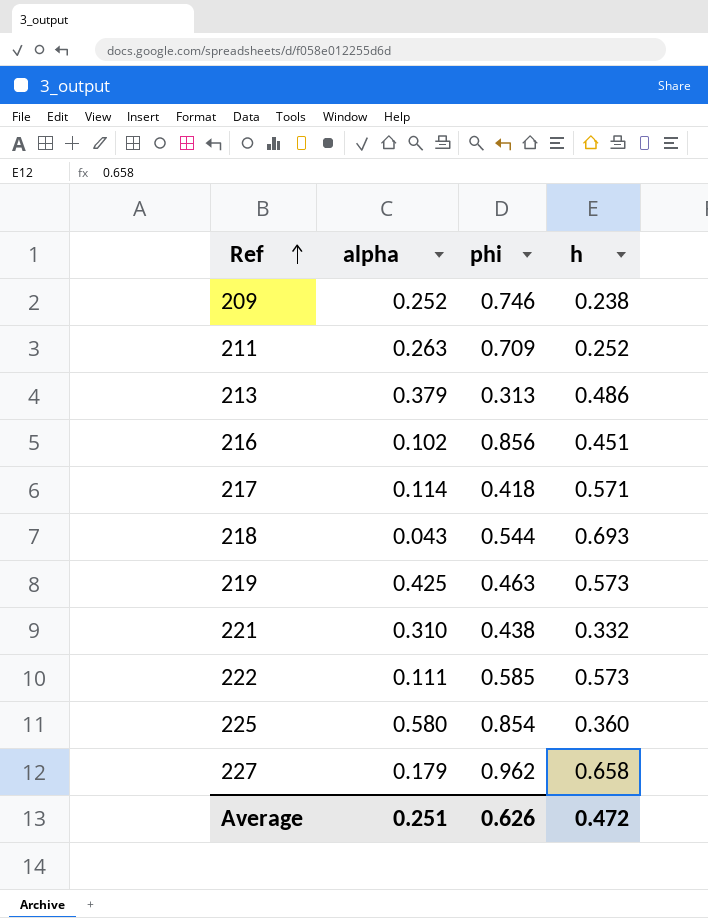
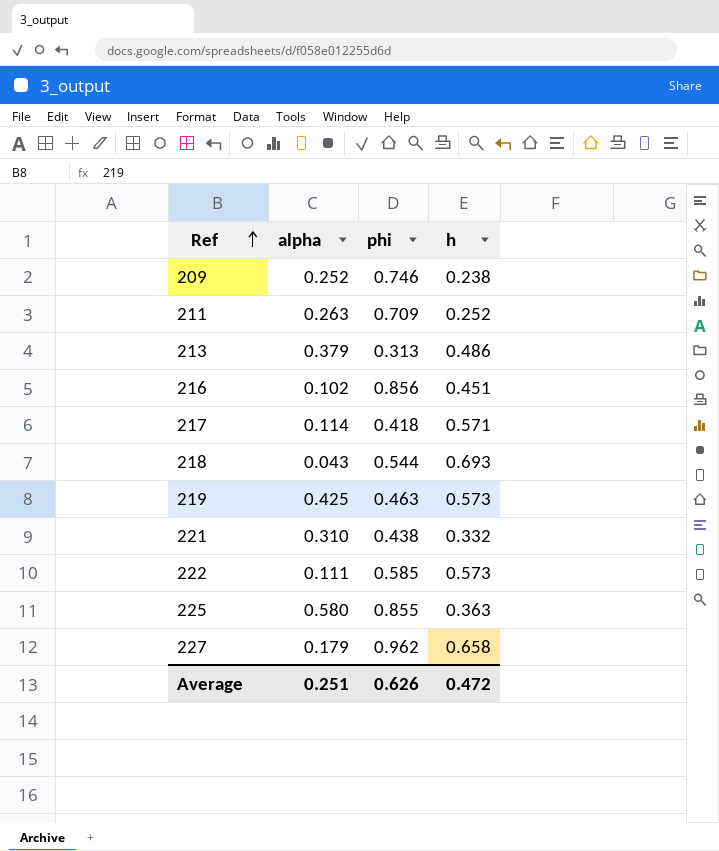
225 | phi: 0.854 -> 0.855
225 | h: 0.360 -> 0.363

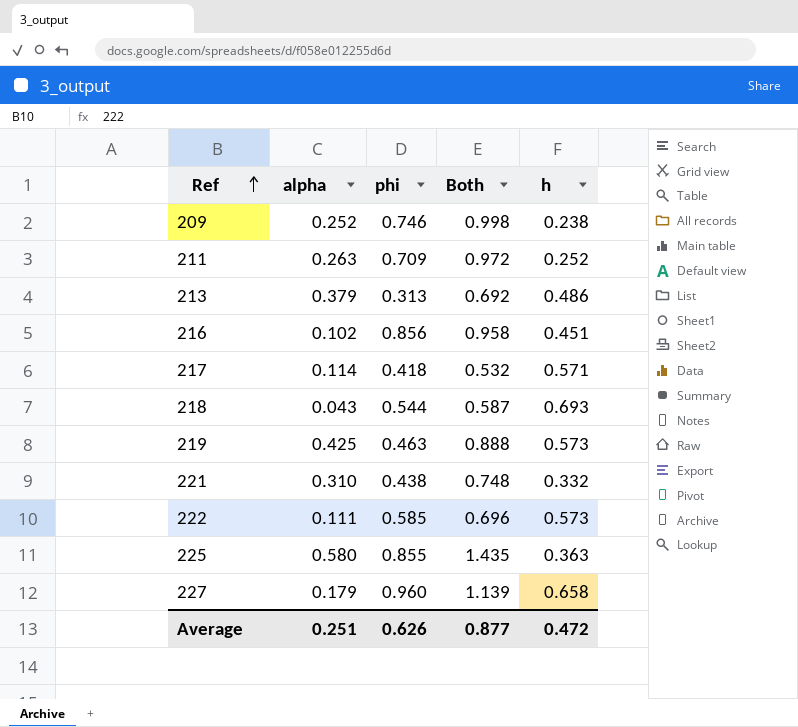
column Both | formula: none -> [alpha] + [phi]
227 | phi: 0.962 -> 0.960

